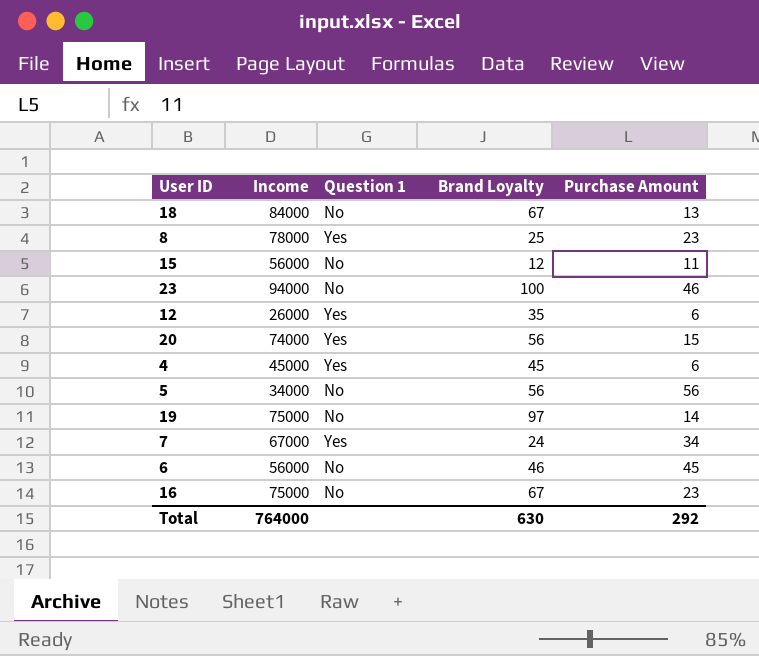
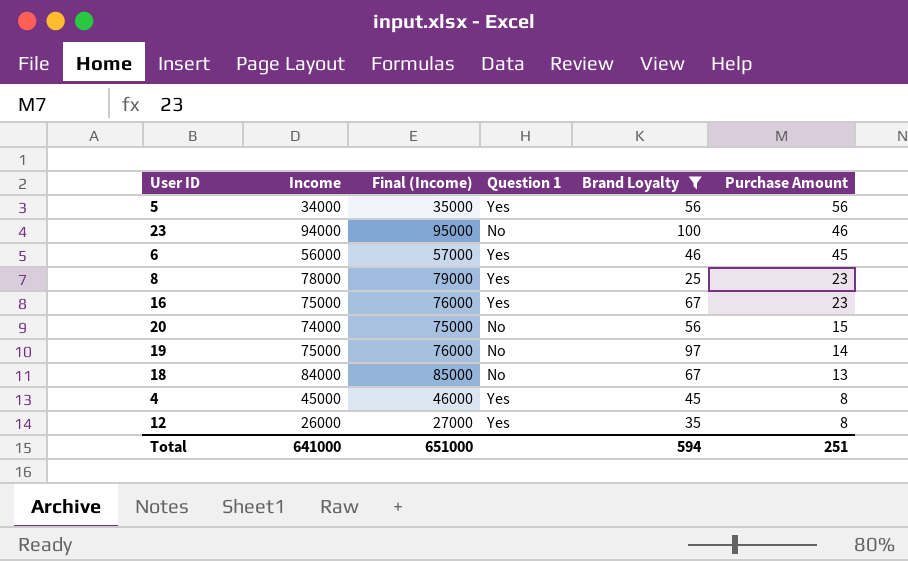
filter: none -> Brand Loyalty >= 25
row order: none -> Purchase Amount descending
column Final (Income) | formula: none -> [Income] + 1000
5 | Question 1: No -> Yes
6 | Question 1: No -> Yes
16 | Question 1: No -> Yes
20 | Question 1: Yes -> No
4 | Purchase Amount: 6 -> 8
12 | Purchase Amount: 6 -> 8
Total | Income: 764000 -> 641000
Total | Brand Loyalty: 630 -> 594
Total | Purchase Amount: 292 -> 251

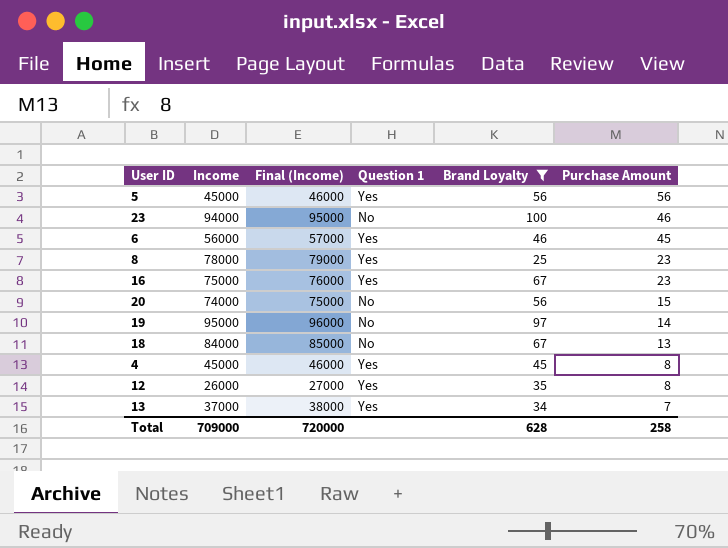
5 | Income: 34000 -> 45000
5 | Final (Income): 35000 -> 46000
19 | Income: 75000 -> 95000
19 | Final (Income): 76000 -> 96000
row 13: none -> 37000 | 38000 | Yes | 34 | 7
Total | Income: 641000 -> 709000
Total | Final (Income): 651000 -> 720000
Total | Brand Loyalty: 594 -> 628
Total | Purchase Amount: 251 -> 258

